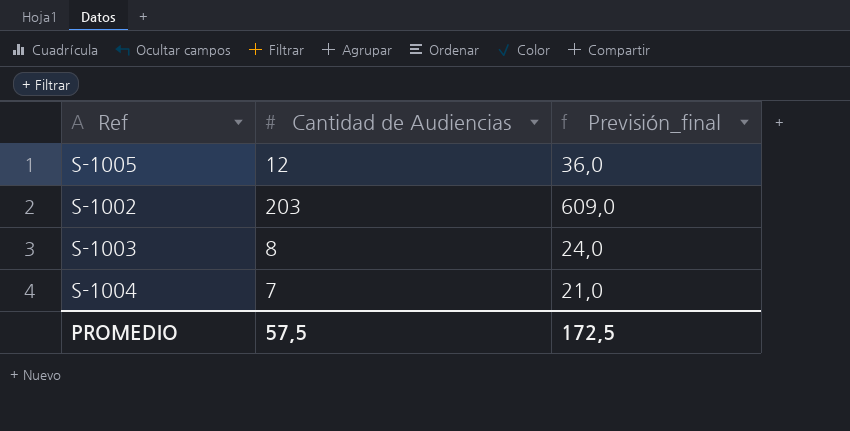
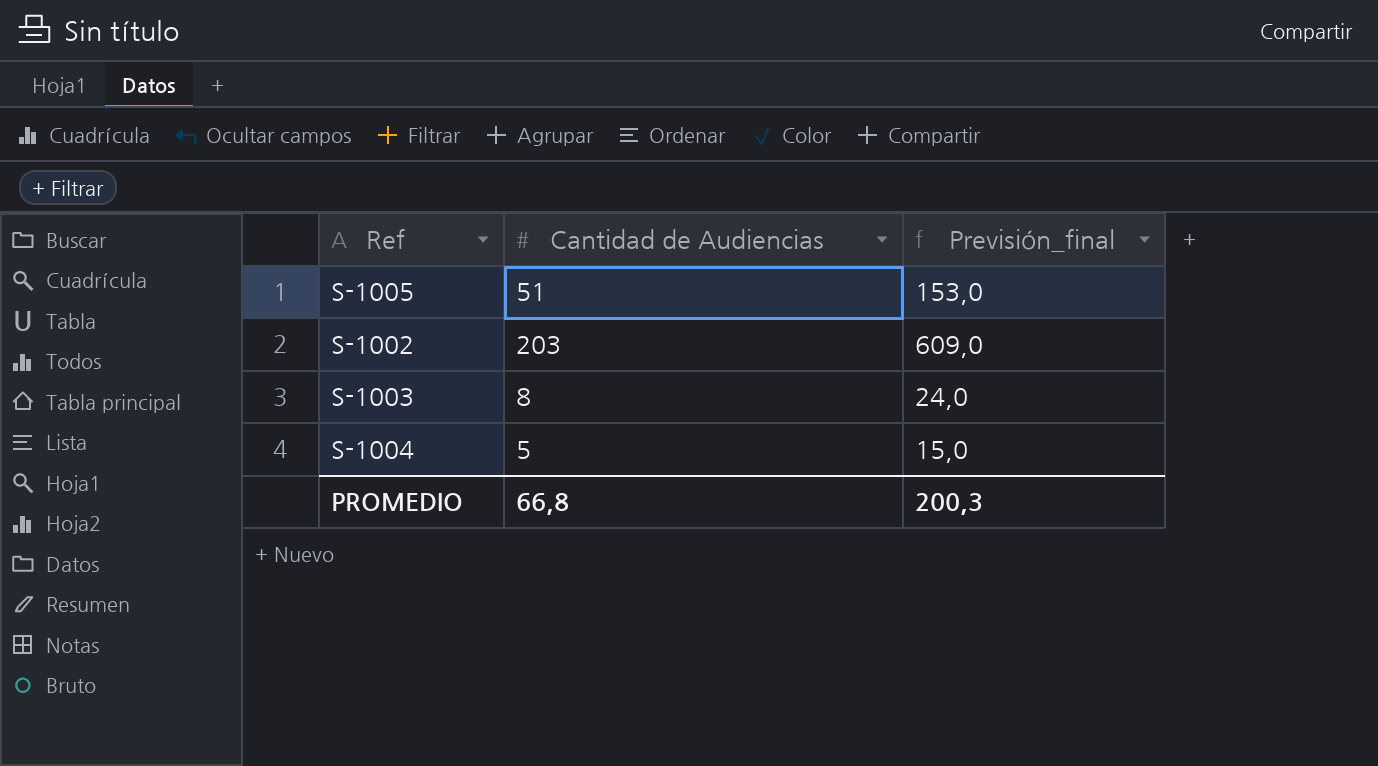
S-1005 | Cantidad de Audiencias: 12 -> 51
S-1005 | Previsión_final: 36,0 -> 153,0
S-1004 | Cantidad de Audiencias: 7 -> 5
S-1004 | Previsión_final: 21,0 -> 15,0
PROMEDIO | Cantidad de Audiencias: 57,5 -> 66,8
PROMEDIO | Previsión_final: 172,5 -> 200,3

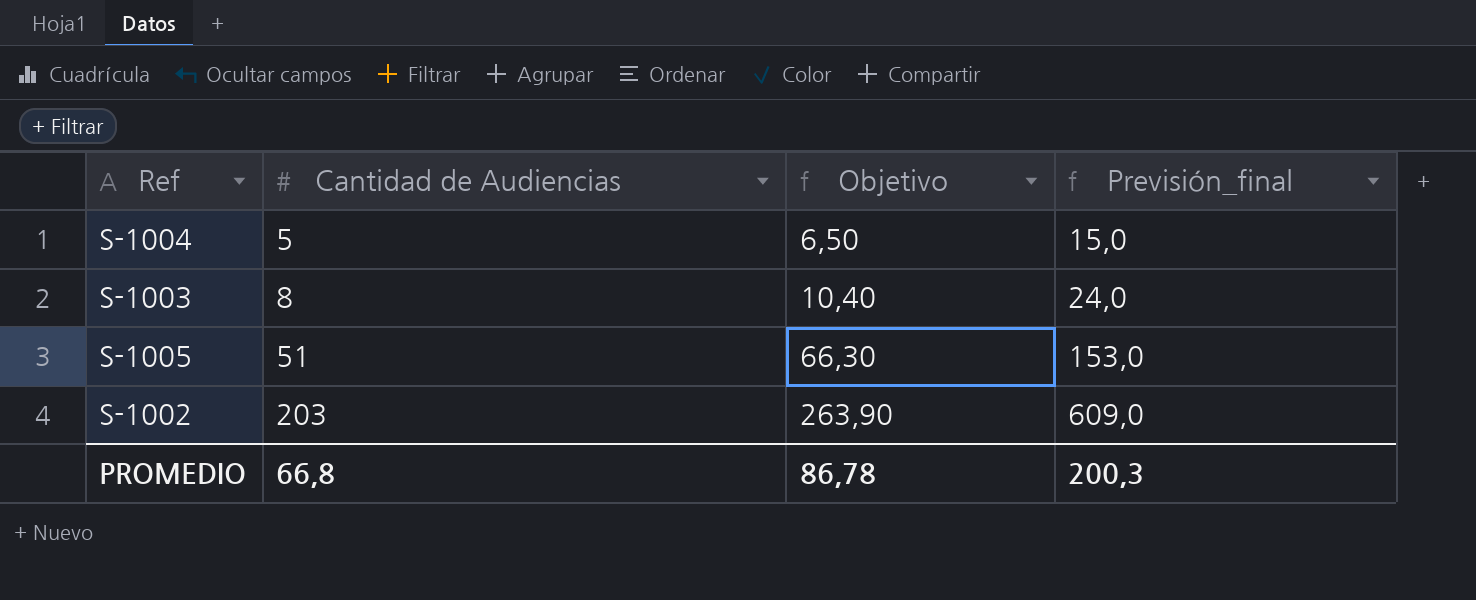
row order: none -> Cantidad de Audiencias ascending
column Objetivo | formula: none -> [Cantidad de Audiencias] * 1,3

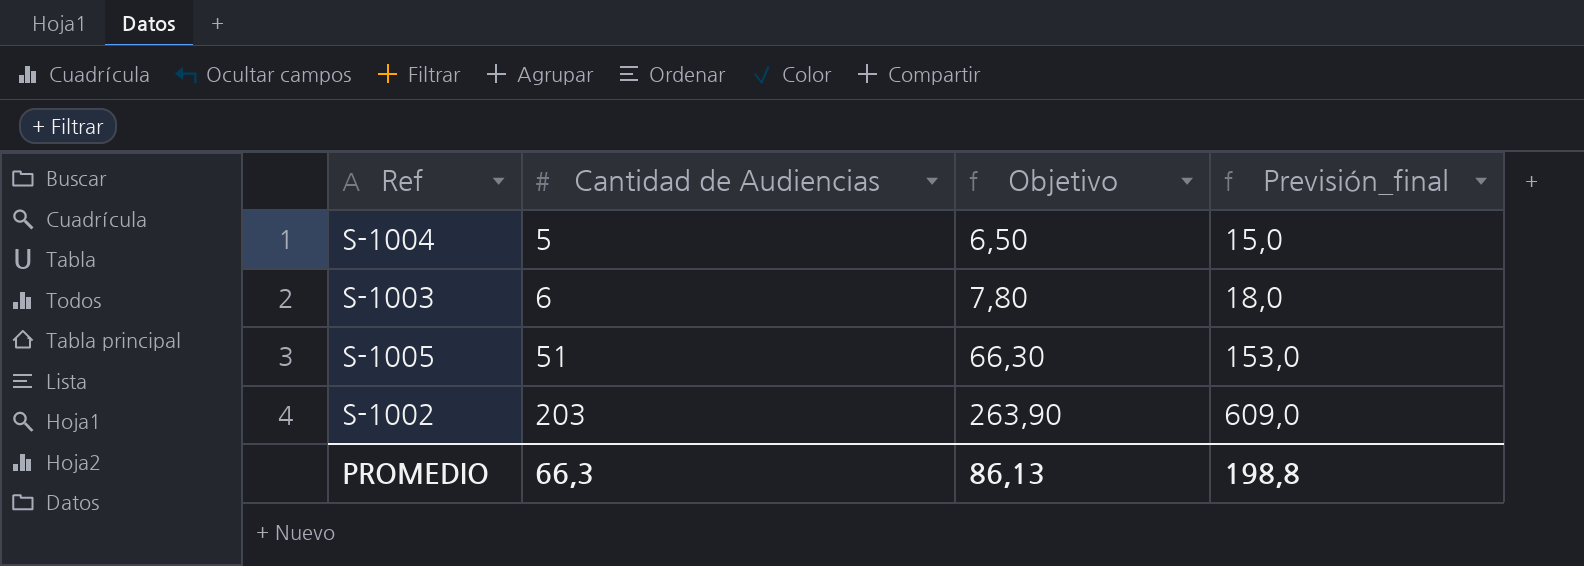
S-1003 | Cantidad de Audiencias: 8 -> 6
S-1003 | Objetivo: 10,40 -> 7,80
S-1003 | Previsión_final: 24,0 -> 18,0
PROMEDIO | Cantidad de Audiencias: 66,8 -> 66,3
PROMEDIO | Objetivo: 86,78 -> 86,13
PROMEDIO | Previsión_final: 200,3 -> 198,8

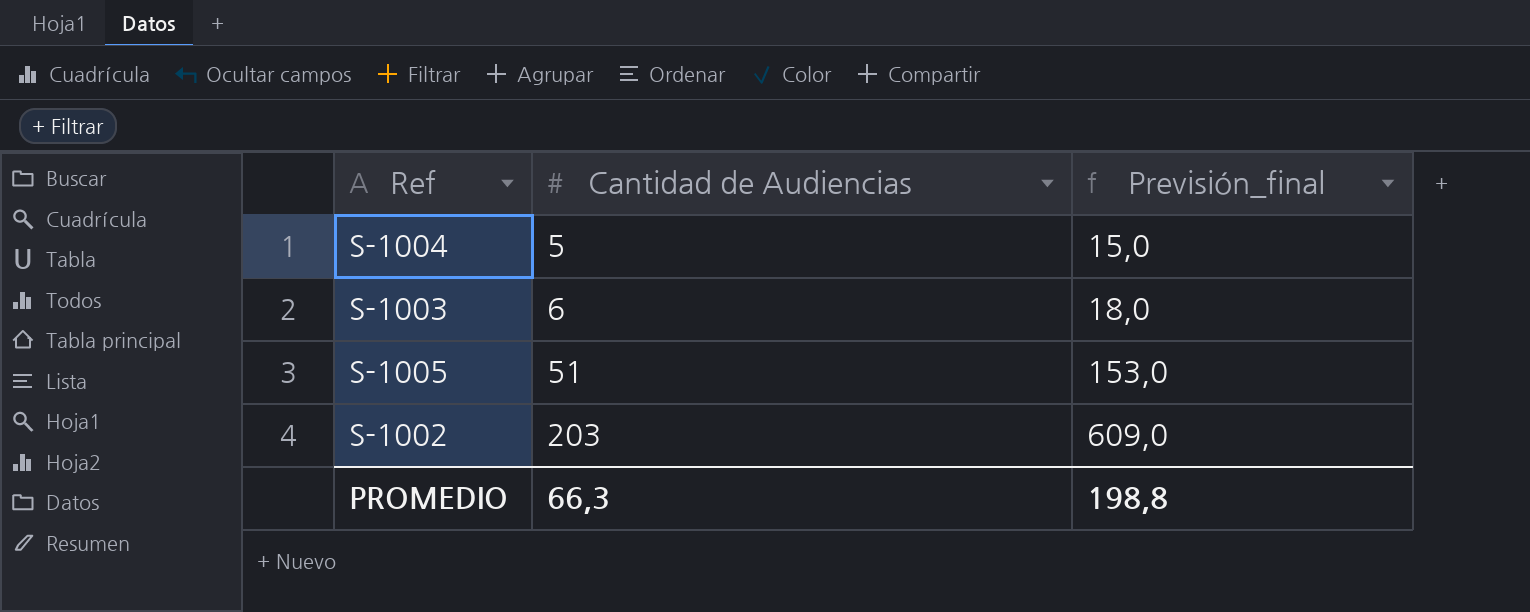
column Objetivo | formula: [Cantidad de Audiencias] * 1,3 -> none

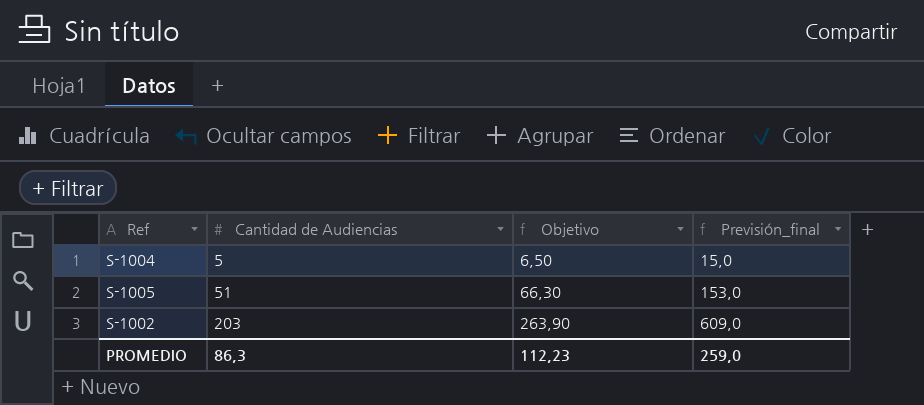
column Objetivo | formula: none -> [Cantidad de Audiencias] * 1,3
row S-1003: 6 | 18,0 -> none
PROMEDIO | Cantidad de Audiencias: 66,3 -> 86,3
PROMEDIO | Previsión_final: 198,8 -> 259,0

